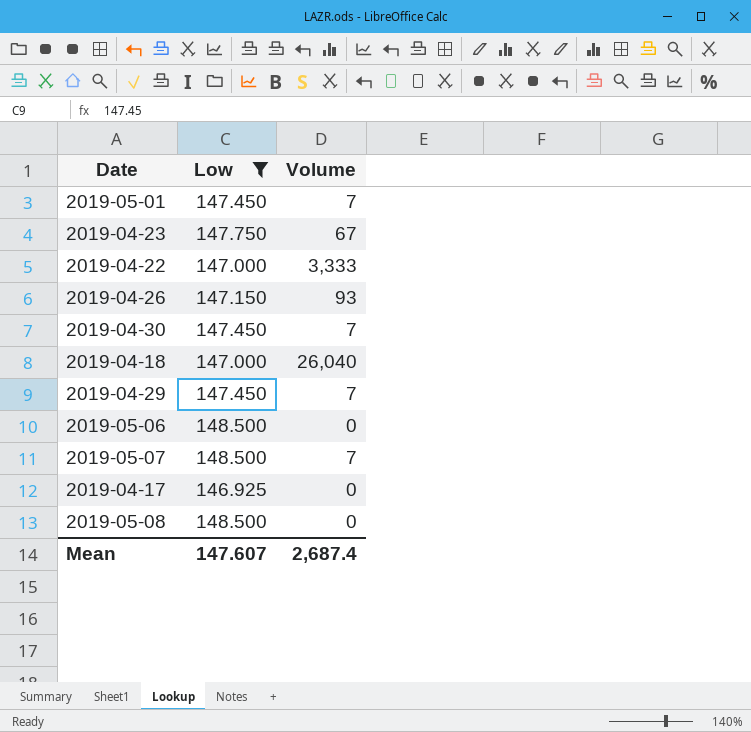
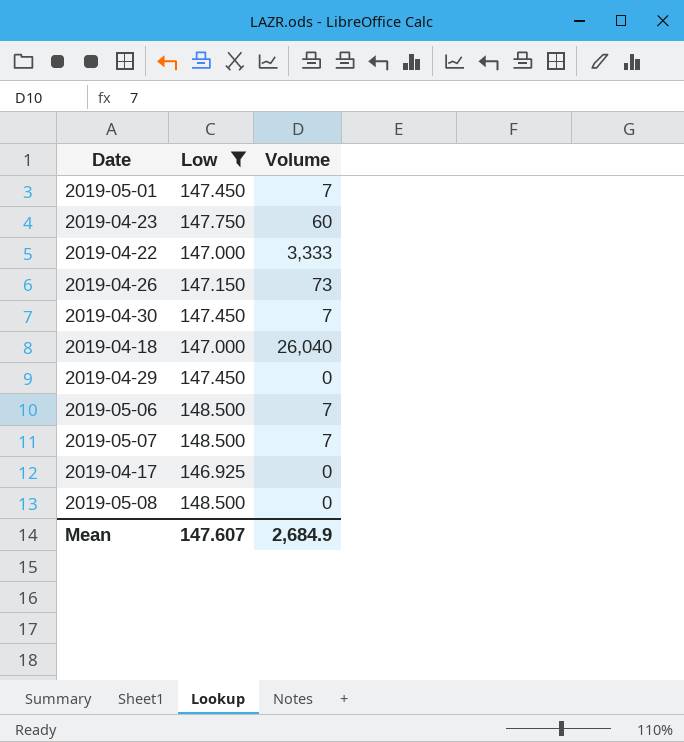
2019-04-23 | Volume: 67 -> 60
2019-04-26 | Volume: 93 -> 73
2019-04-29 | Volume: 7 -> 0
2019-05-06 | Volume: 0 -> 7
Mean | Volume: 2,687.4 -> 2,684.9

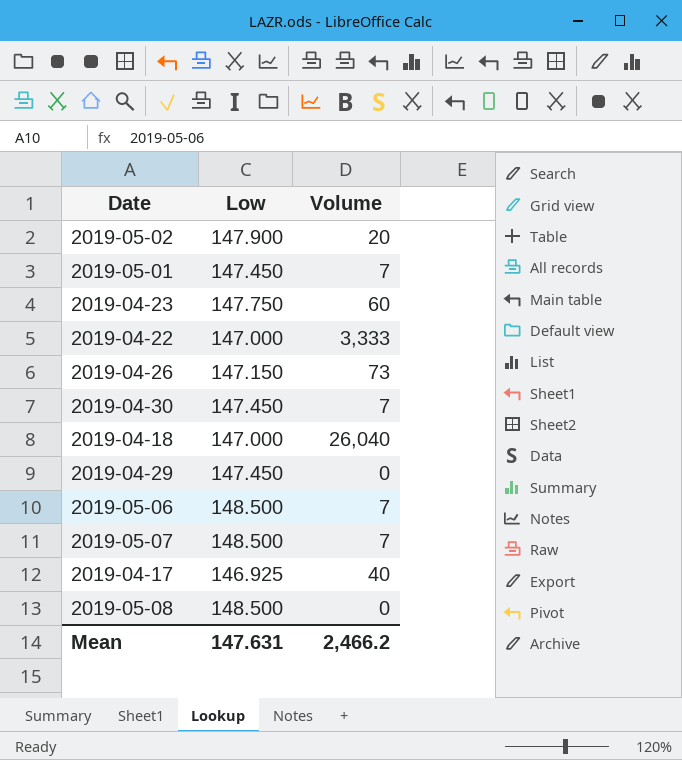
filter: Low != 147.900 -> none
2019-04-17 | Volume: 0 -> 40
Mean | Low: 147.607 -> 147.631
Mean | Volume: 2,684.9 -> 2,466.2

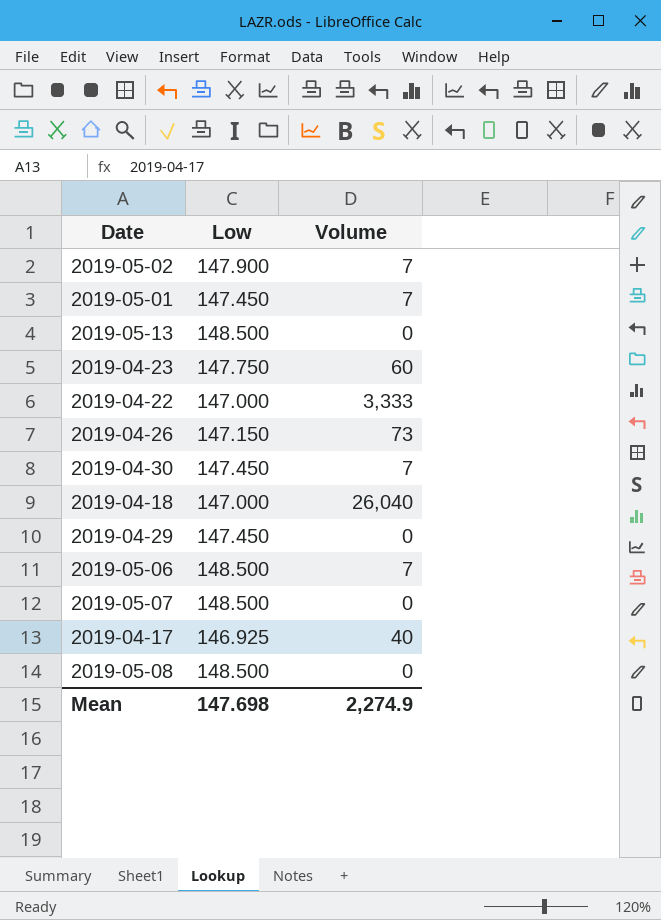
2019-05-02 | Volume: 20 -> 7
row 2019-05-13: none -> 148.500 | 0
2019-05-07 | Volume: 7 -> 0
Mean | Low: 147.631 -> 147.698
Mean | Volume: 2,466.2 -> 2,274.9

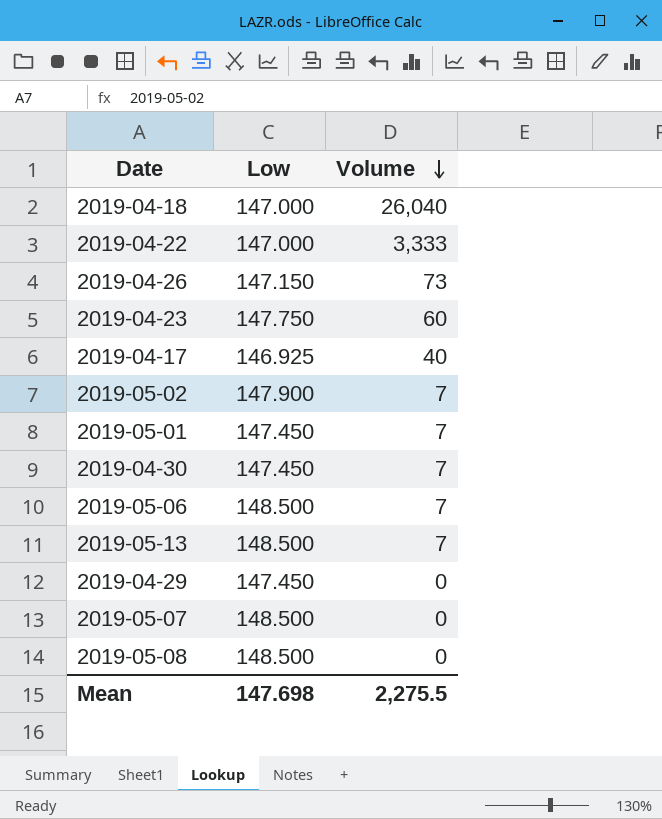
row order: none -> Volume descending
2019-05-13 | Volume: 0 -> 7
Mean | Volume: 2,274.9 -> 2,275.5

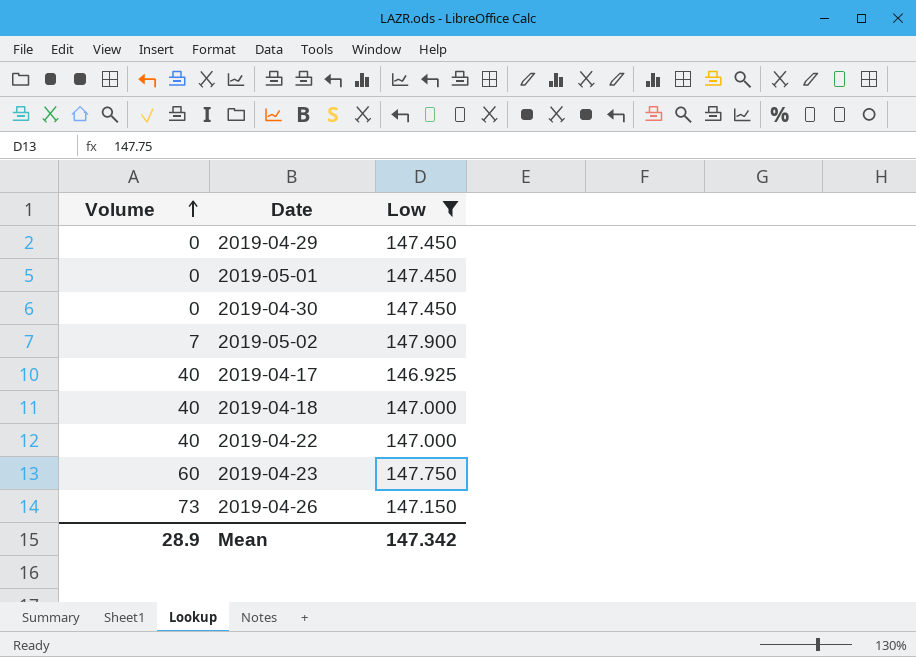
filter: none -> Low != 148.500
row order: Volume descending -> Volume ascending
column Volume | position: 3 -> 1
2019-05-01 | Volume: 7 -> 0
2019-04-30 | Volume: 7 -> 0
2019-04-18 | Volume: 26,040 -> 40
2019-04-22 | Volume: 3,333 -> 40
Mean | Volume: 2,275.5 -> 28.9
Mean | Low: 147.698 -> 147.342

